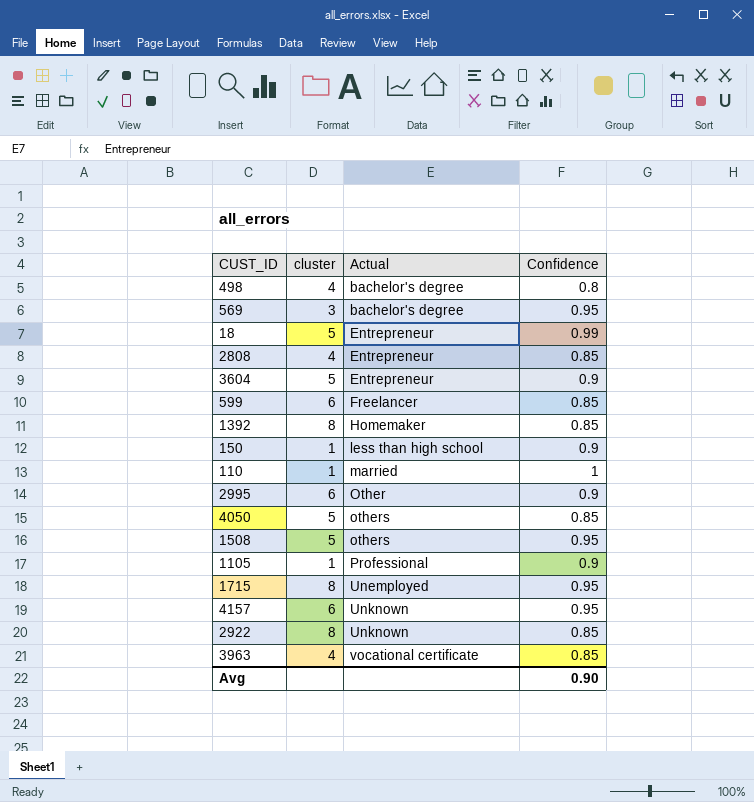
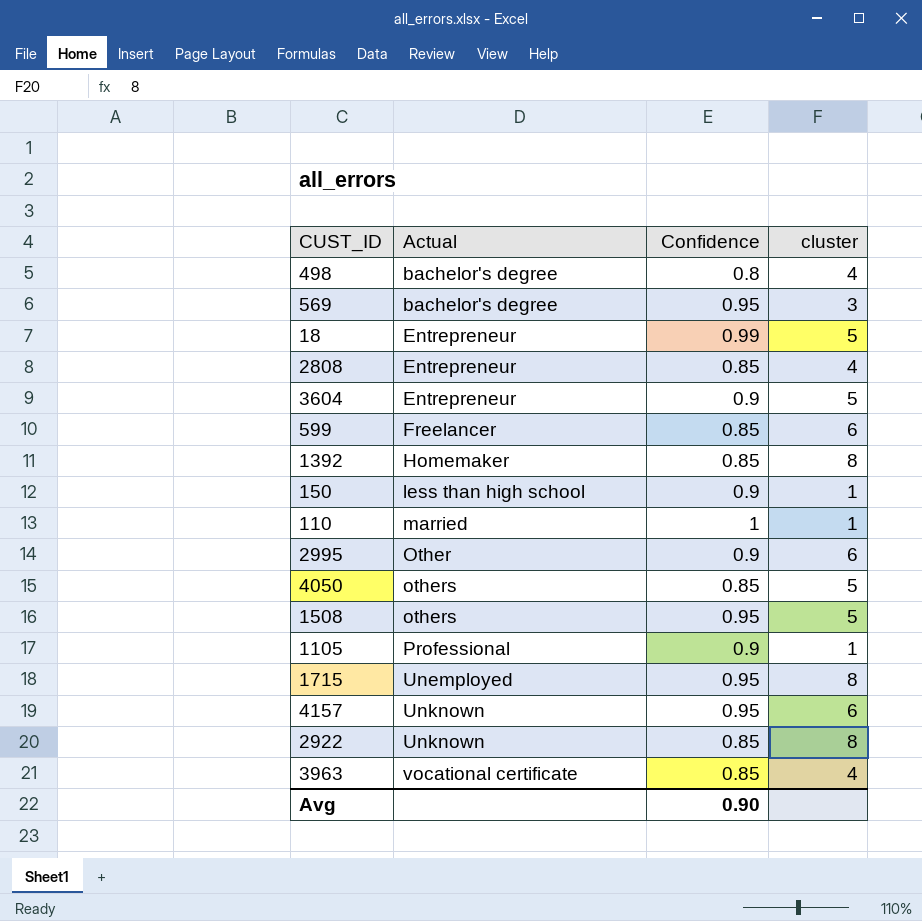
column cluster | position: 2 -> 4

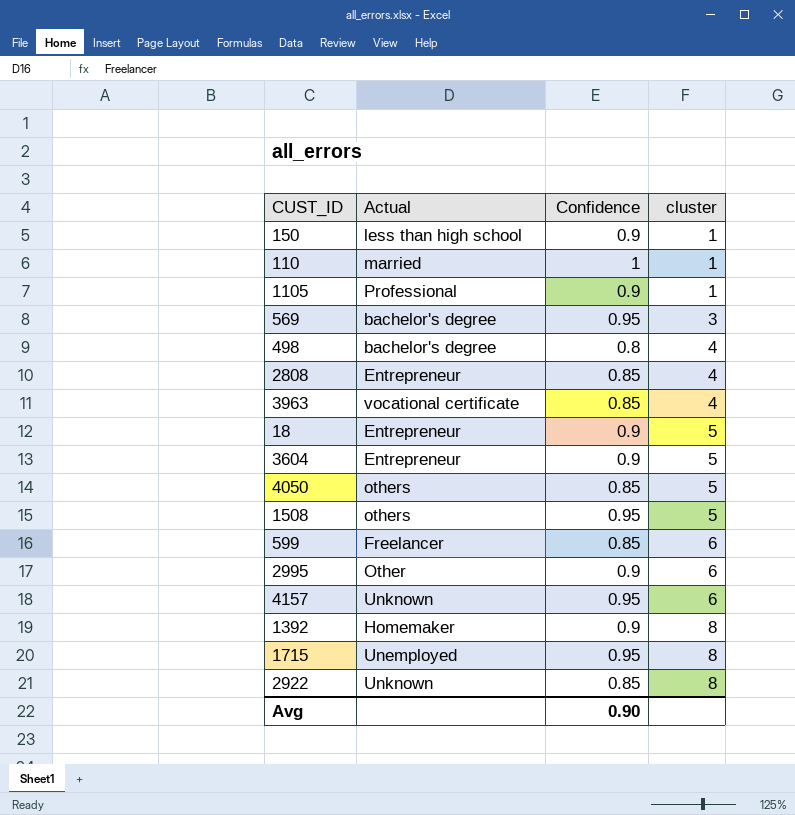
row order: Actual ascending -> cluster ascending
18 | Confidence: 0.99 -> 0.9
1392 | Confidence: 0.85 -> 0.9

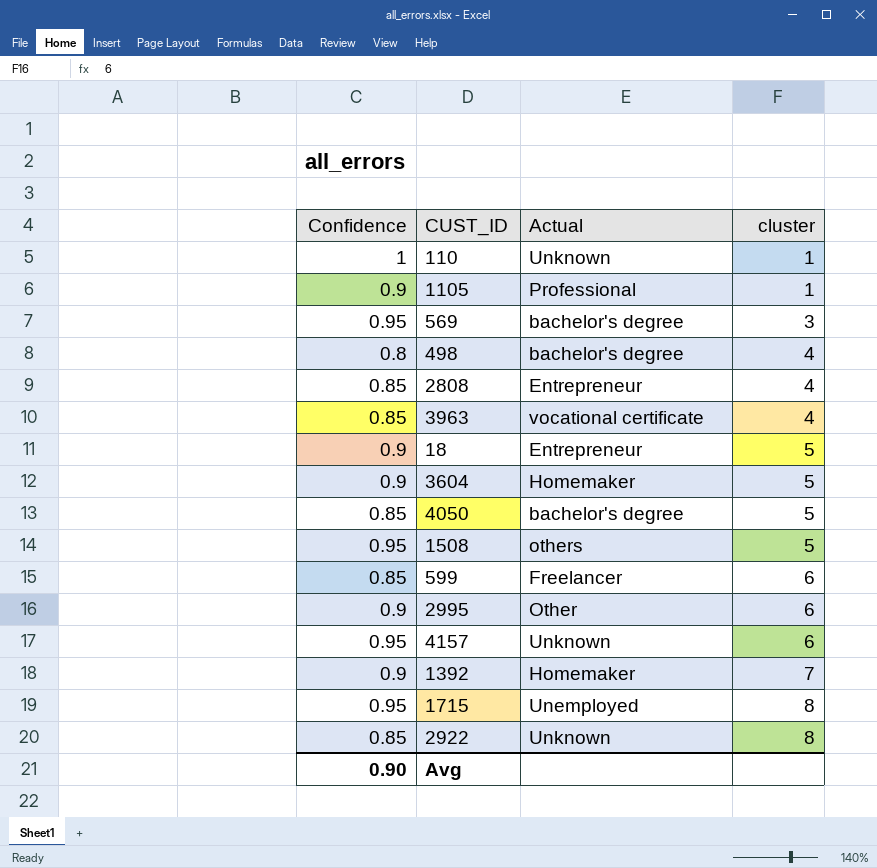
column Confidence | position: 3 -> 1
row 150: less than high school | 0.9 | 1 -> none
110 | Actual: married -> Unknown
3604 | Actual: Entrepreneur -> Homemaker
4050 | Actual: others -> bachelor's degree
1392 | cluster: 8 -> 7

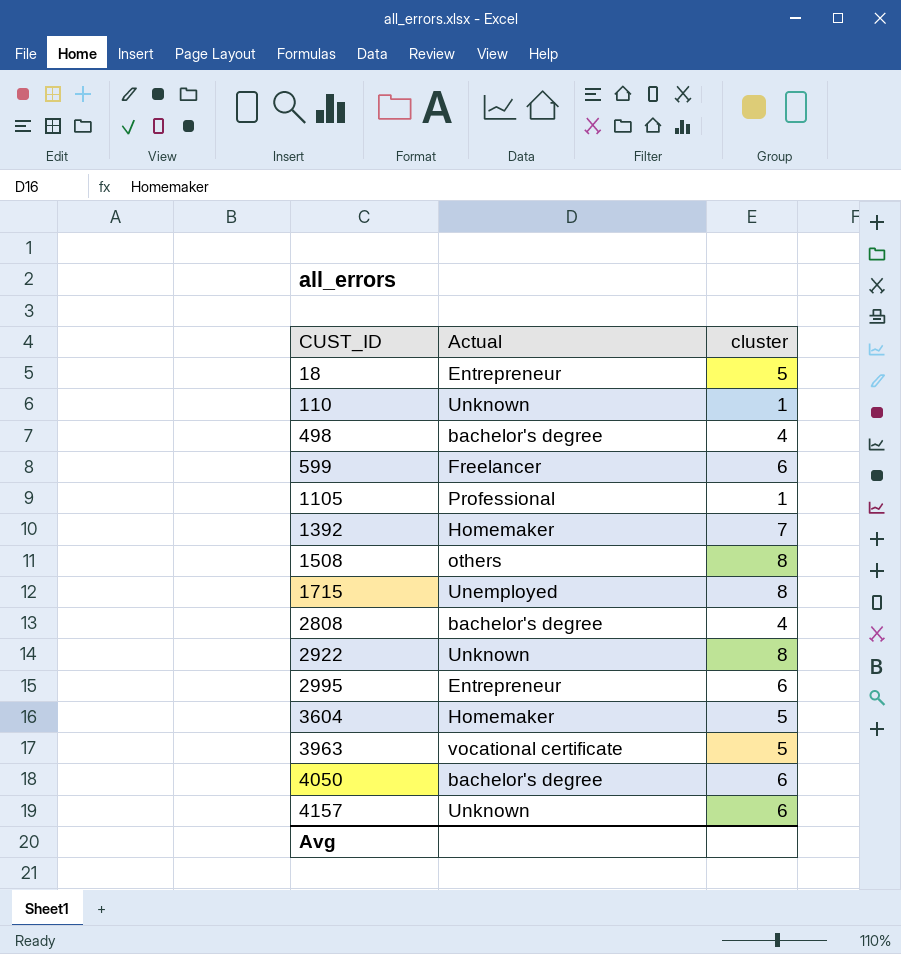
row order: cluster ascending -> CUST_ID ascending
column Confidence | position: 1 -> none
row 569: 0.95 | bachelor's degree | 3 -> none
1508 | cluster: 5 -> 8
2808 | Actual: Entrepreneur -> bachelor's degree
2995 | Actual: Other -> Entrepreneur
3963 | cluster: 4 -> 5
4050 | cluster: 5 -> 6

